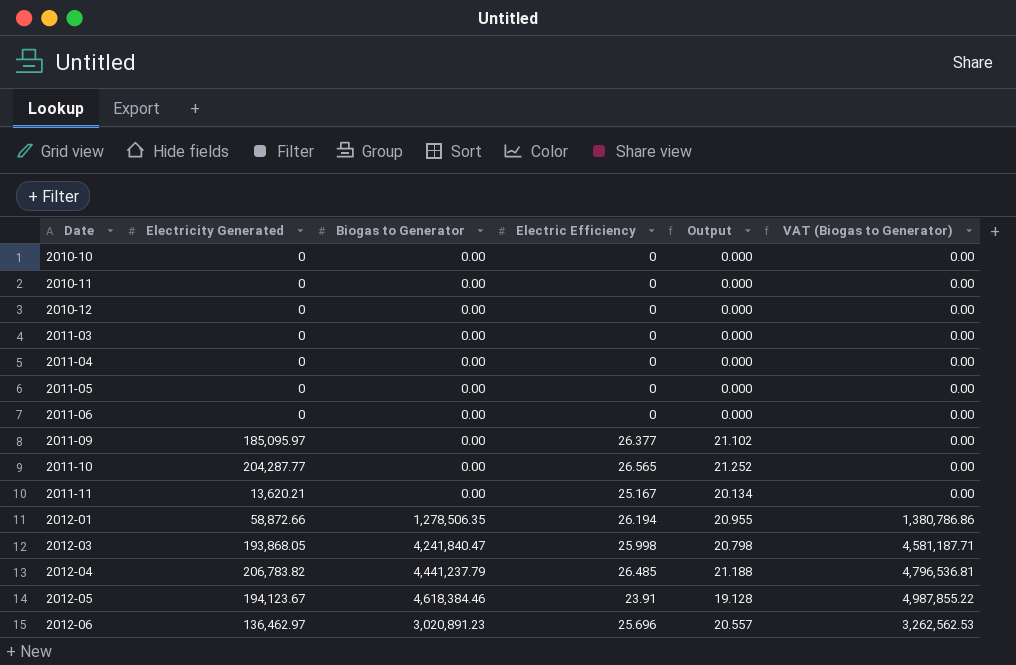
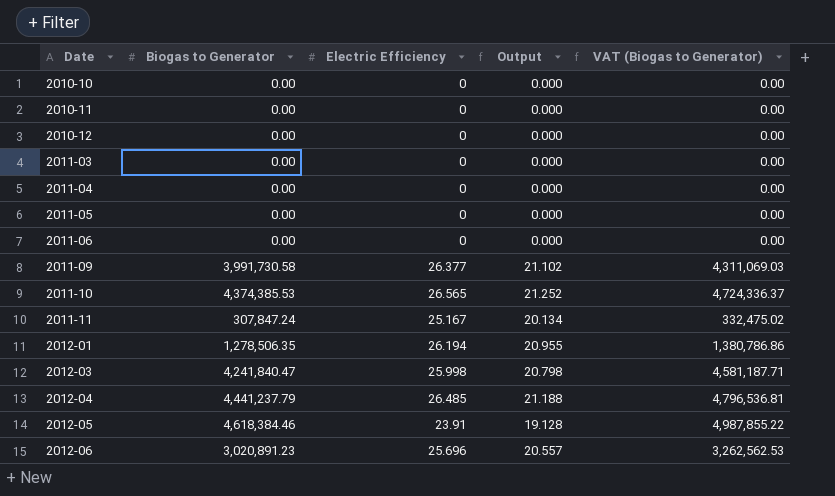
column Electricity Generated | position: 2 -> none
2011-09 | Biogas to Generator: 0.00 -> 3,991,730.58
2011-09 | VAT (Biogas to Generator): 0.00 -> 4,311,069.03
2011-10 | Biogas to Generator: 0.00 -> 4,374,385.53
2011-10 | VAT (Biogas to Generator): 0.00 -> 4,724,336.37
2011-11 | Biogas to Generator: 0.00 -> 307,847.24
2011-11 | VAT (Biogas to Generator): 0.00 -> 332,475.02

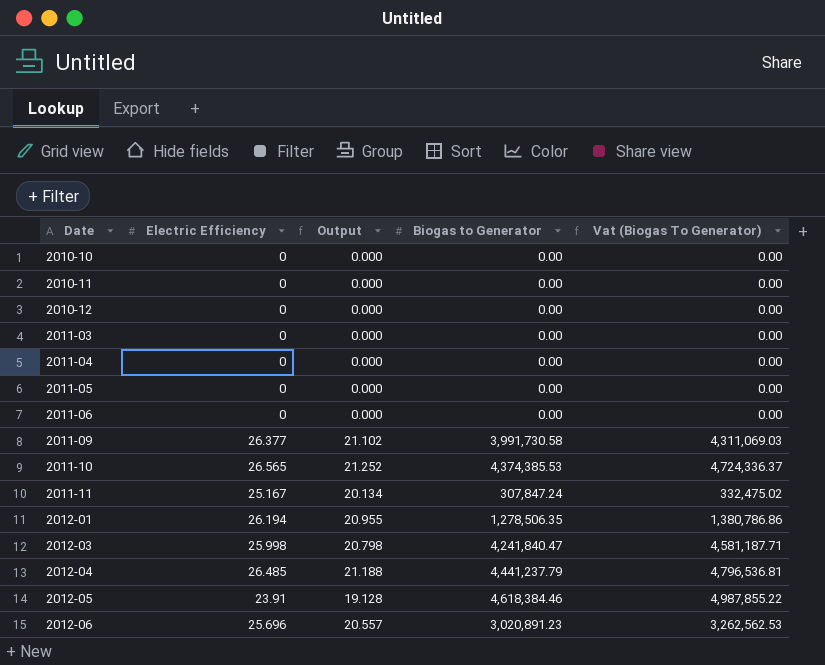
column Biogas to Generator | position: 2 -> 4
column name: VAT (Biogas to Generator) -> Vat (Biogas To Generator)

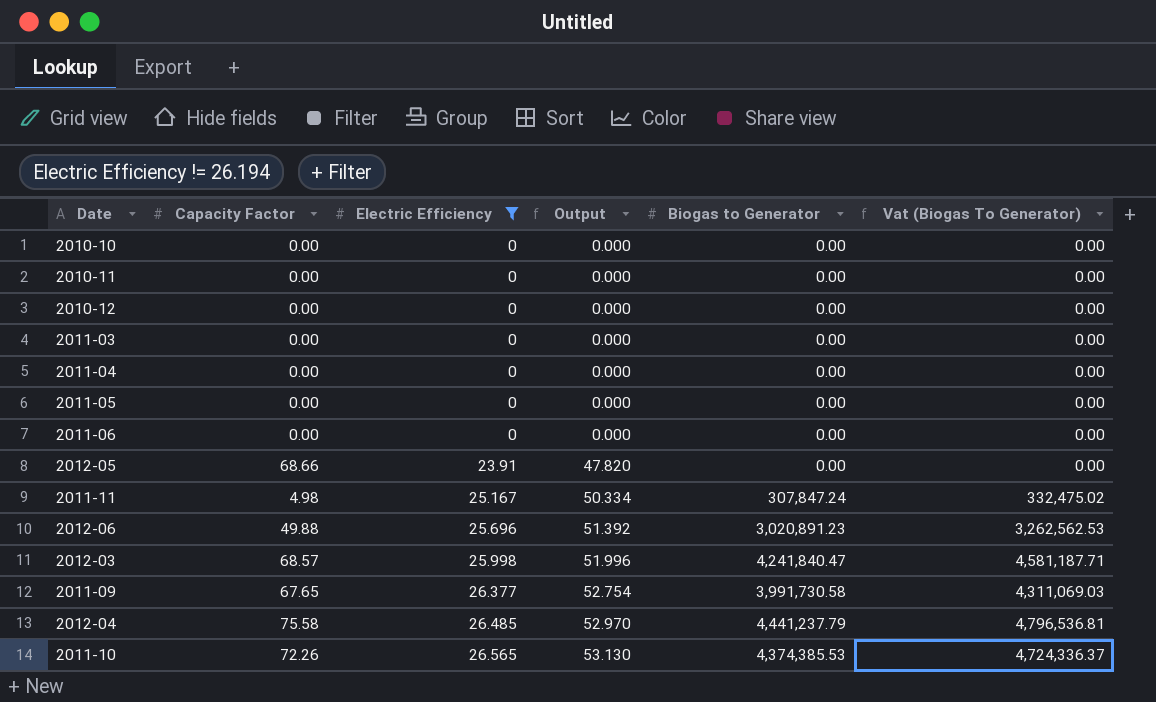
filter: none -> Electric Efficiency != 26.194
row order: Date ascending -> Electric Efficiency ascending
column Capacity Factor | position: none -> 2
column Output | formula: [Electric Efficiency] * 0.8 -> [Electric Efficiency] * 2
2012-05 | Biogas to Generator: 4,618,384.46 -> 0.00
2012-05 | Vat (Biogas To Generator): 4,987,855.22 -> 0.00

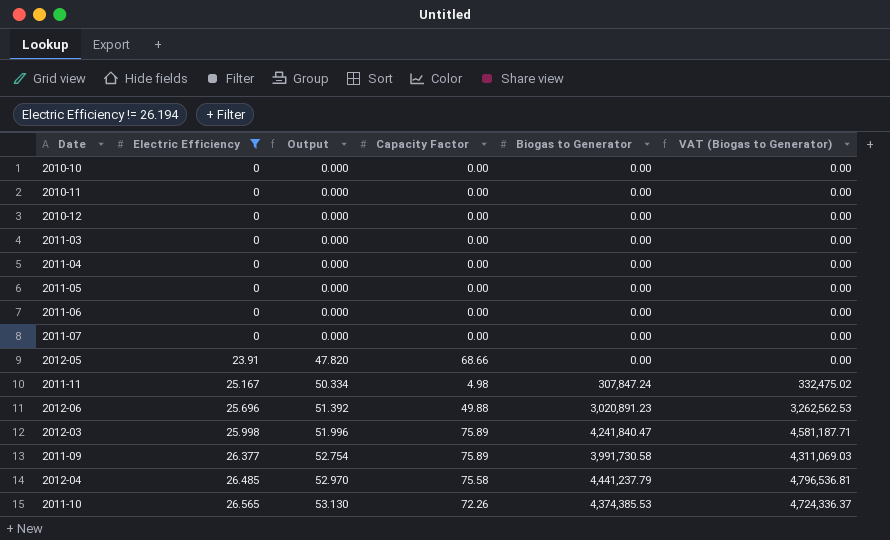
column Capacity Factor | position: 2 -> 4
column name: Vat (Biogas To Generator) -> VAT (Biogas to Generator)
row 2011-07: none -> 0 | 0.000 | 0.00 | 0.00 | 0.00
2012-03 | Capacity Factor: 68.57 -> 75.89
2011-09 | Capacity Factor: 67.65 -> 75.89

